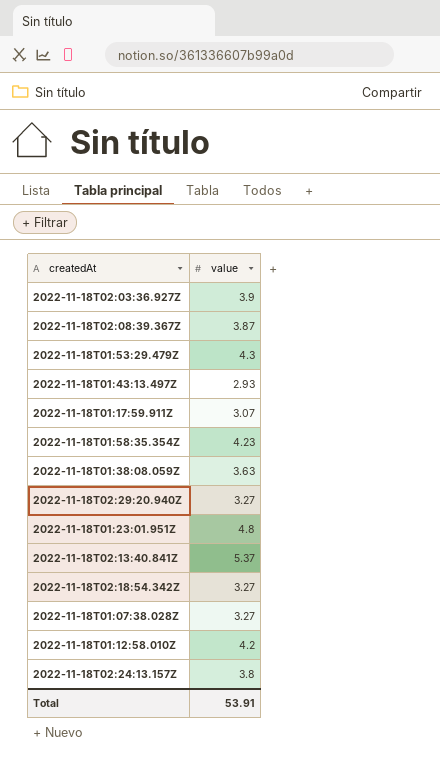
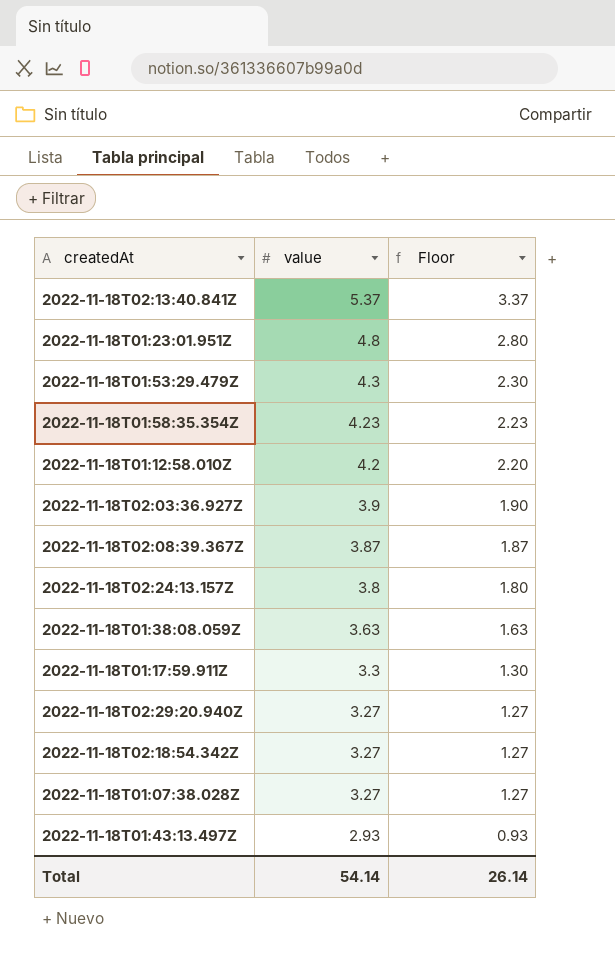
row order: none -> value descending
column Floor | formula: none -> [value] - 2
2022-11-18T01:17:59.911Z | value: 3.07 -> 3.3
Total | value: 53.91 -> 54.14

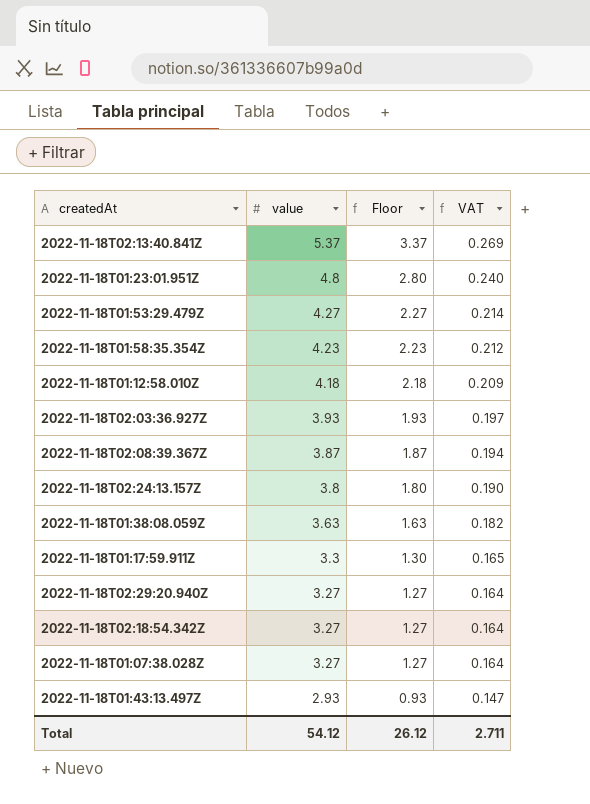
column VAT | formula: none -> [value] * 0.05
2022-11-18T01:53:29.479Z | value: 4.3 -> 4.27
2022-11-18T01:53:29.479Z | Floor: 2.30 -> 2.27
2022-11-18T01:12:58.010Z | value: 4.2 -> 4.18
2022-11-18T01:12:58.010Z | Floor: 2.20 -> 2.18
2022-11-18T02:03:36.927Z | value: 3.9 -> 3.93
2022-11-18T02:03:36.927Z | Floor: 1.90 -> 1.93
Total | value: 54.14 -> 54.12
Total | Floor: 26.14 -> 26.12

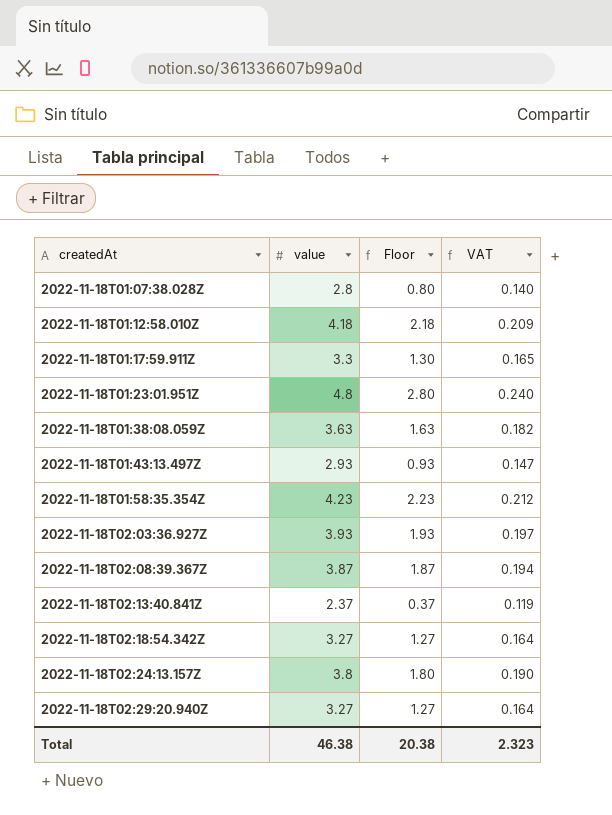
row order: value descending -> createdAt ascending
row 2022-11-18T01:53:29.479Z: 4.27 | 2.27 | 0.214 -> none
2022-11-18T01:07:38.028Z | value: 3.27 -> 2.8
2022-11-18T01:07:38.028Z | Floor: 1.27 -> 0.80
2022-11-18T01:07:38.028Z | VAT: 0.164 -> 0.140
2022-11-18T02:13:40.841Z | value: 5.37 -> 2.37
2022-11-18T02:13:40.841Z | Floor: 3.37 -> 0.37
2022-11-18T02:13:40.841Z | VAT: 0.269 -> 0.119
Total | value: 54.12 -> 46.38
Total | Floor: 26.12 -> 20.38
Total | VAT: 2.711 -> 2.323

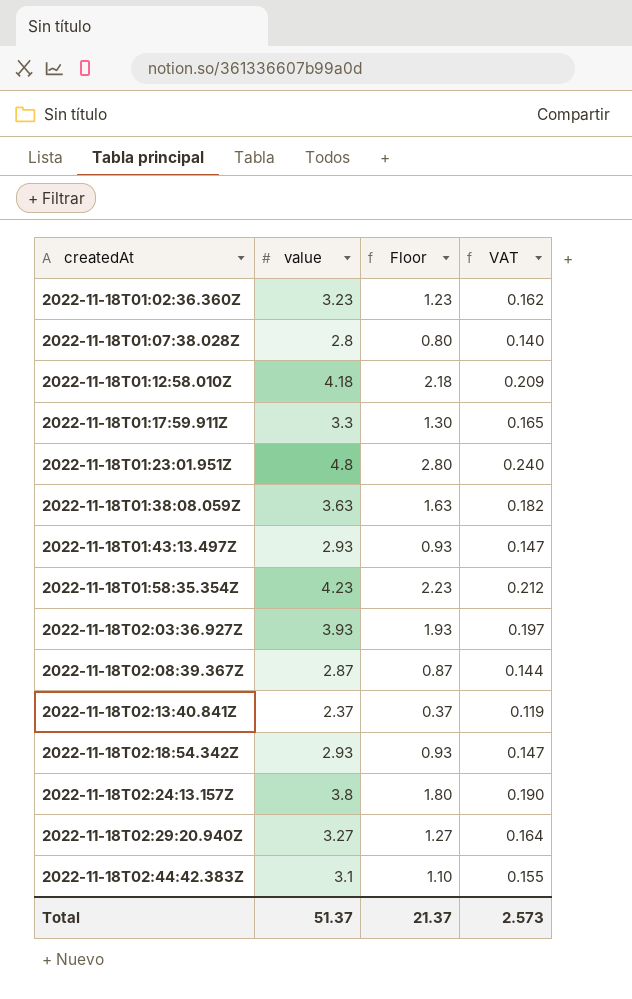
row 2022-11-18T01:02:36.360Z: none -> 3.23 | 1.23 | 0.162
2022-11-18T02:08:39.367Z | value: 3.87 -> 2.87
2022-11-18T02:08:39.367Z | Floor: 1.87 -> 0.87
2022-11-18T02:08:39.367Z | VAT: 0.194 -> 0.144
2022-11-18T02:18:54.342Z | value: 3.27 -> 2.93
2022-11-18T02:18:54.342Z | Floor: 1.27 -> 0.93
2022-11-18T02:18:54.342Z | VAT: 0.164 -> 0.147
row 2022-11-18T02:44:42.383Z: none -> 3.1 | 1.10 | 0.155
Total | value: 46.38 -> 51.37
Total | Floor: 20.38 -> 21.37
Total | VAT: 2.323 -> 2.573

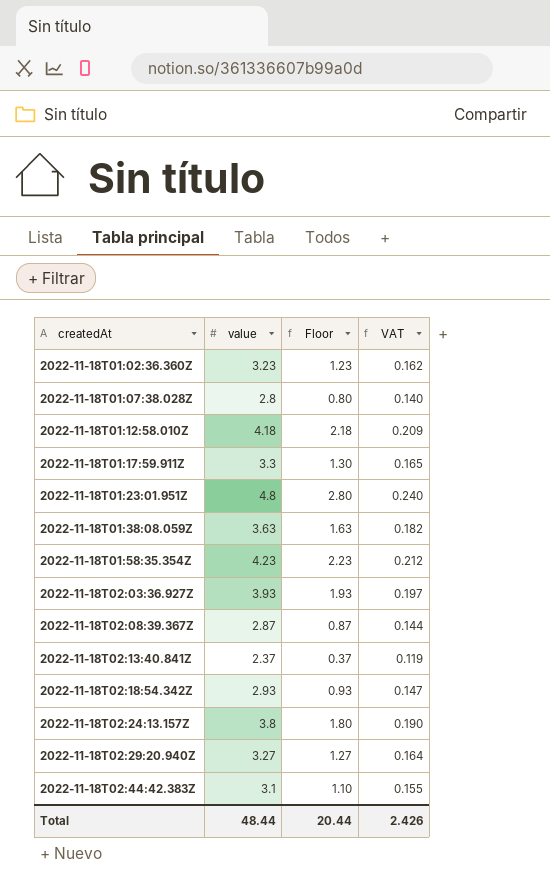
row 2022-11-18T01:43:13.497Z: 2.93 | 0.93 | 0.147 -> none
Total | value: 51.37 -> 48.44
Total | Floor: 21.37 -> 20.44
Total | VAT: 2.573 -> 2.426

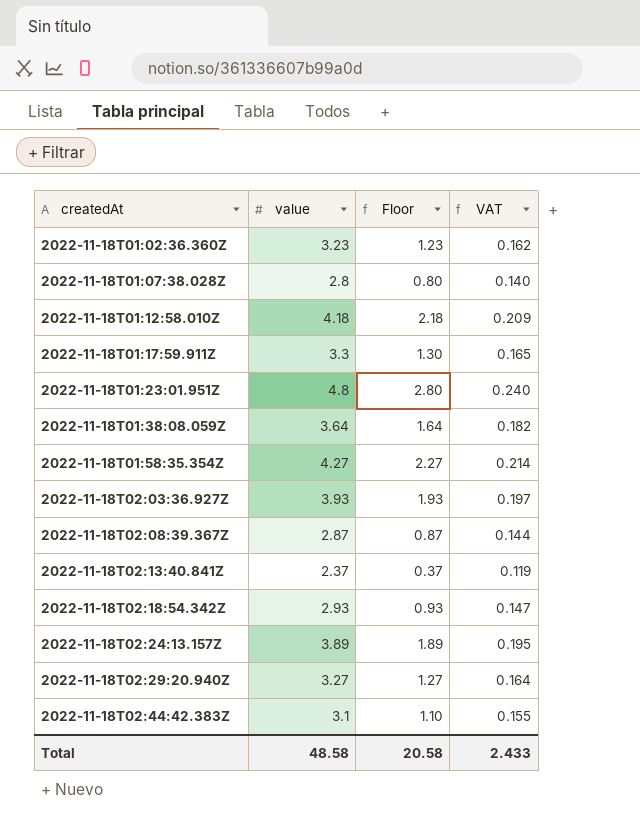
2022-11-18T01:38:08.059Z | value: 3.63 -> 3.64
2022-11-18T01:38:08.059Z | Floor: 1.63 -> 1.64
2022-11-18T01:58:35.354Z | value: 4.23 -> 4.27
2022-11-18T01:58:35.354Z | Floor: 2.23 -> 2.27
2022-11-18T01:58:35.354Z | VAT: 0.212 -> 0.214
2022-11-18T02:24:13.157Z | value: 3.8 -> 3.89
2022-11-18T02:24:13.157Z | Floor: 1.80 -> 1.89
2022-11-18T02:24:13.157Z | VAT: 0.190 -> 0.195
Total | value: 48.44 -> 48.58
Total | Floor: 20.44 -> 20.58
Total | VAT: 2.426 -> 2.433

